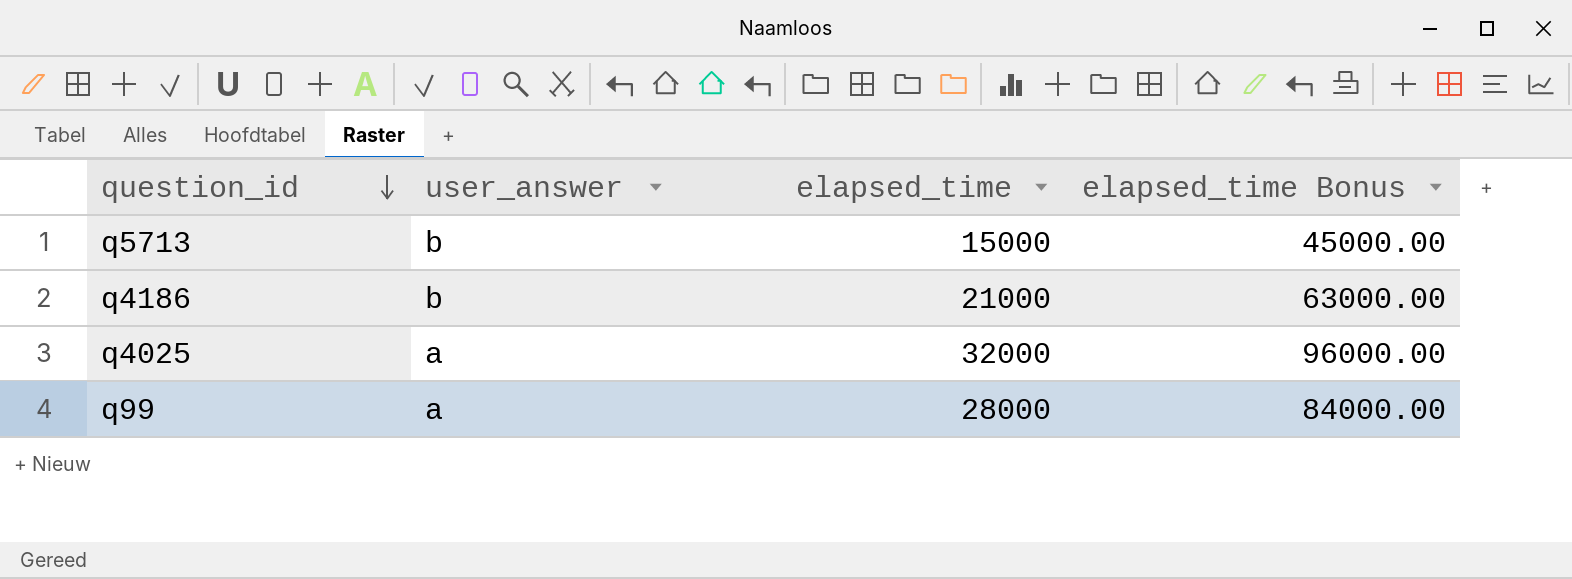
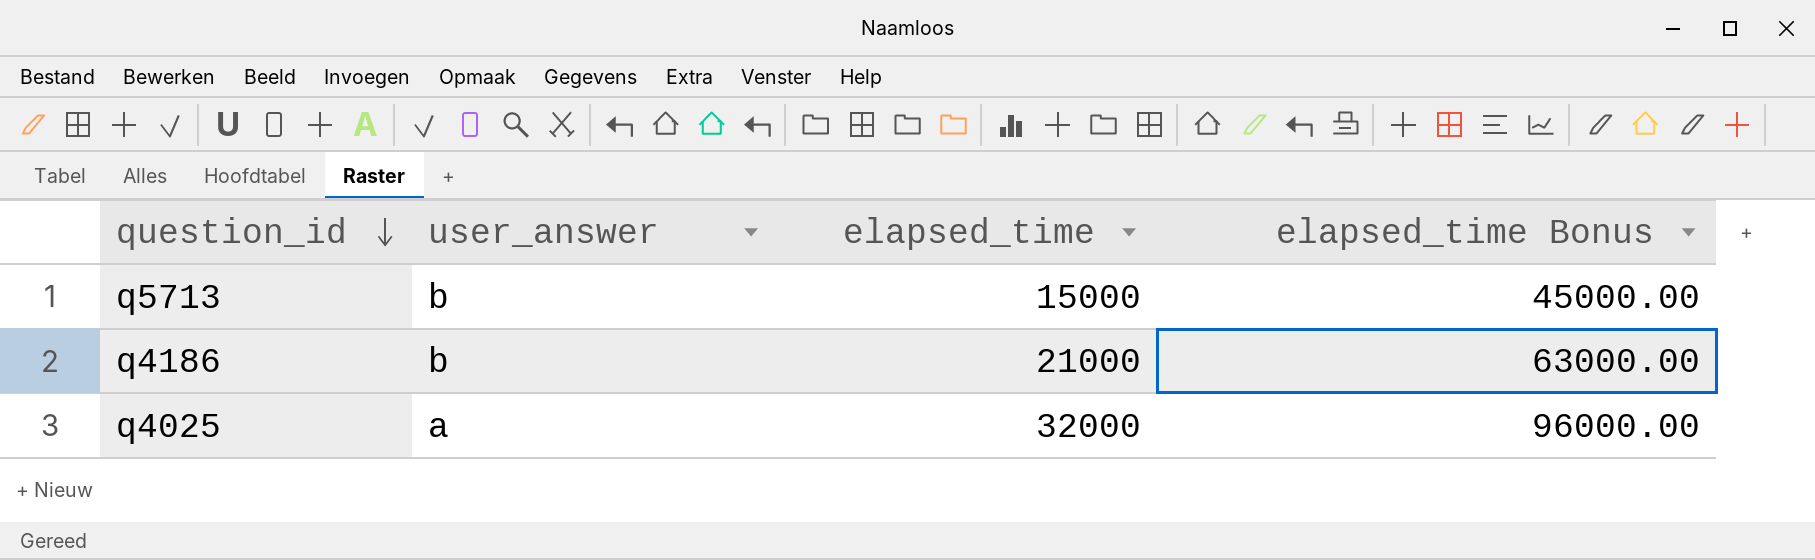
row q99: a | 28000 | 84000.00 -> none

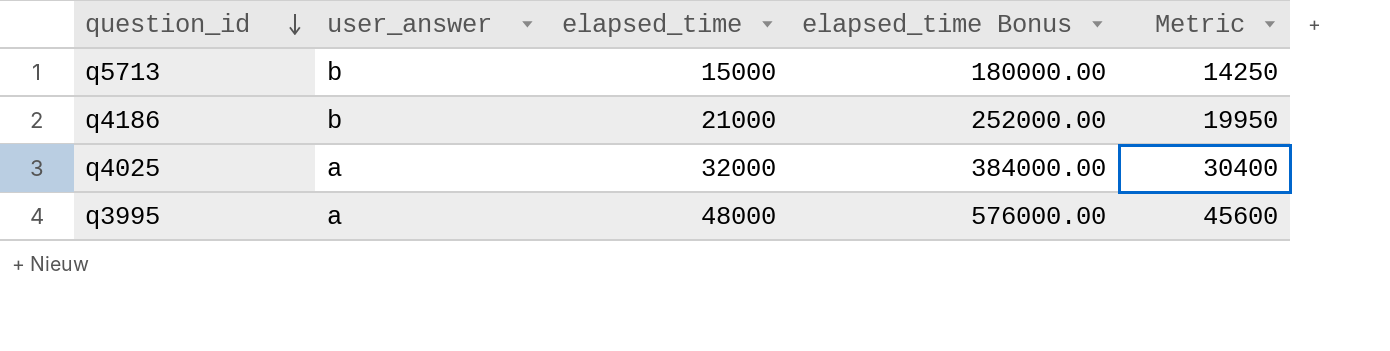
column elapsed_time Bonus | formula: [elapsed_time] * 3 -> [elapsed_time] * 12
column Metric | formula: none -> [elapsed_time] * 0.95
row q3995: none -> a | 48000 | 576000.00 | 45600

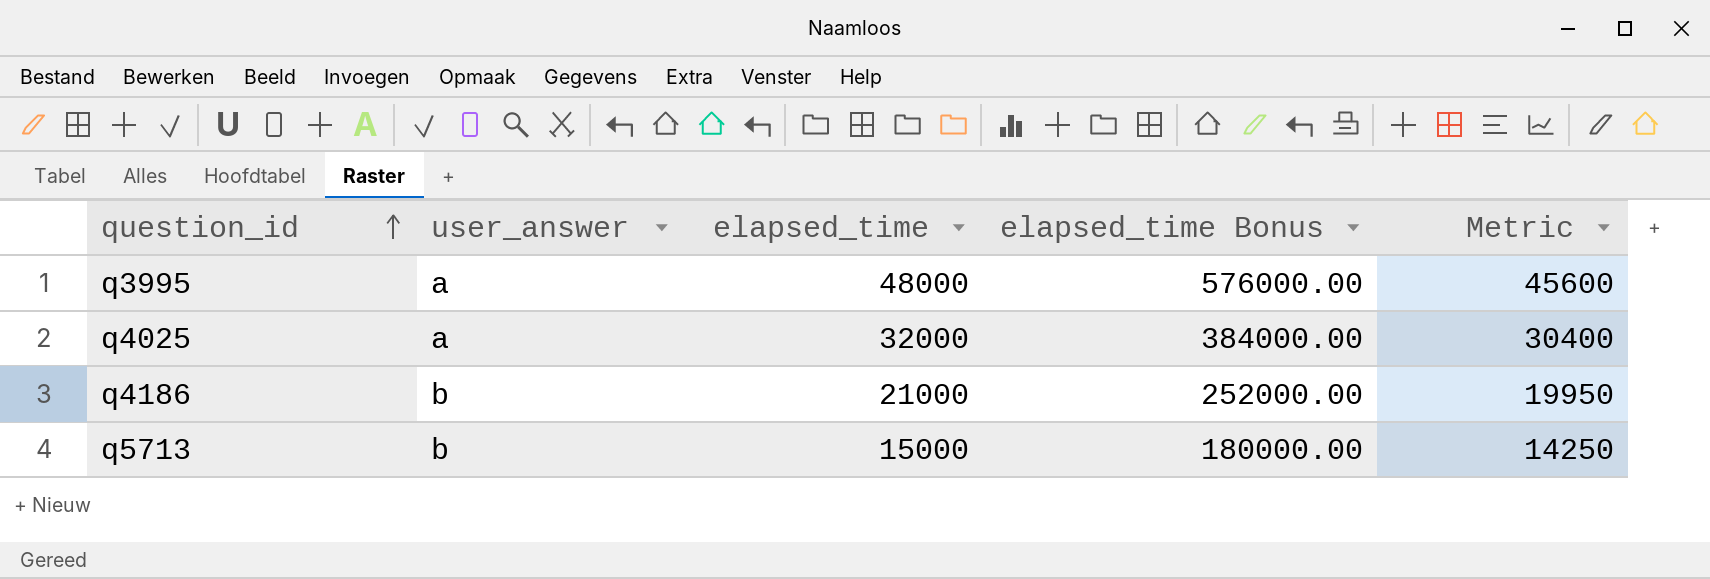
row order: question_id descending -> question_id ascending

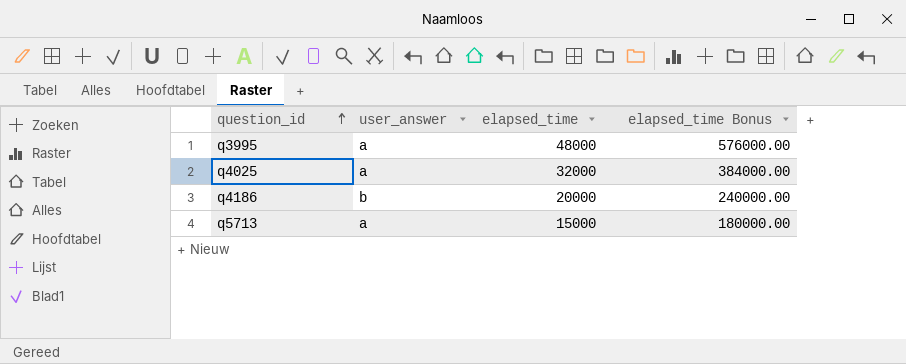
column Metric | formula: [elapsed_time] * 0.95 -> none
q4186 | elapsed_time: 21000 -> 20000
q4186 | elapsed_time Bonus: 252000.00 -> 240000.00
q5713 | user_answer: b -> a

